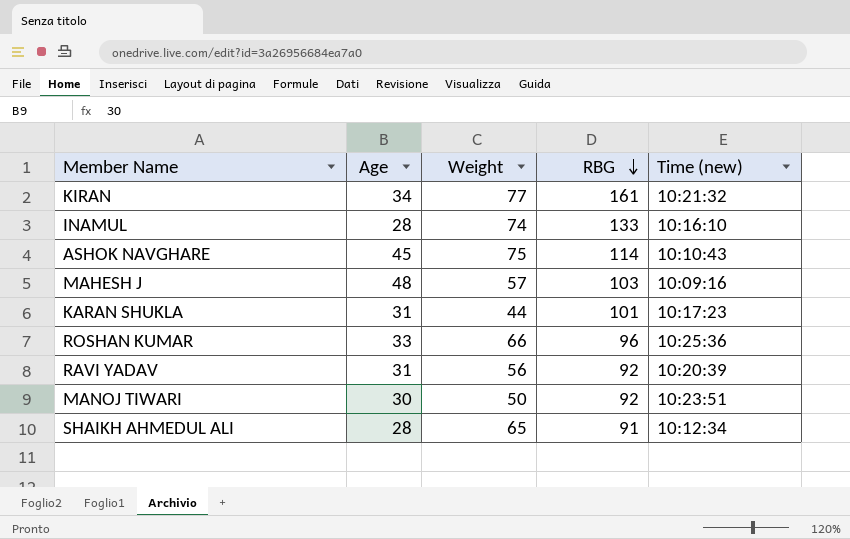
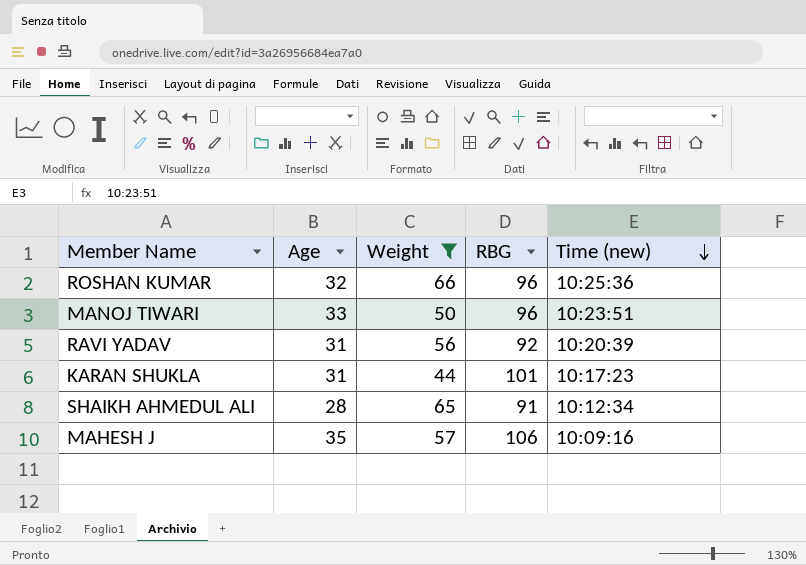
filter: none -> Weight <= 66
row order: RBG descending -> Time (new) descending
ROSHAN KUMAR | Age: 33 -> 32
MANOJ TIWARI | Age: 30 -> 33
MANOJ TIWARI | RBG: 92 -> 96
MAHESH J | Age: 48 -> 35
MAHESH J | RBG: 103 -> 106

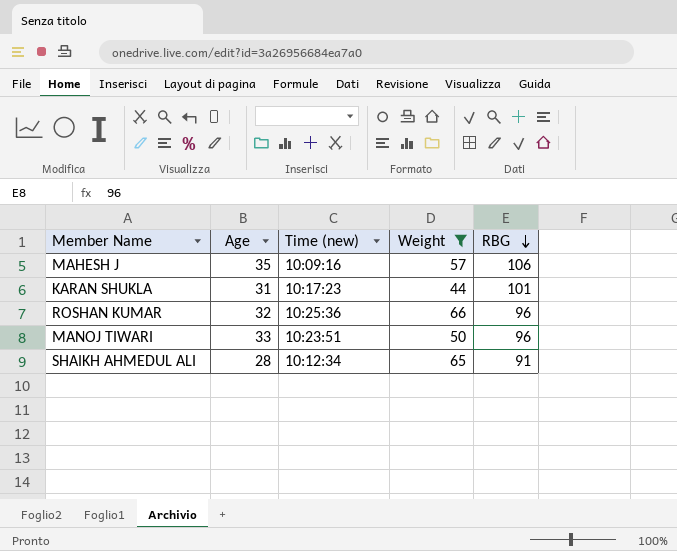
row order: Time (new) descending -> RBG descending
column Time (new) | position: 5 -> 3
row RAVI YADAV: 31 | 56 | 92 | 10:20:39 -> none

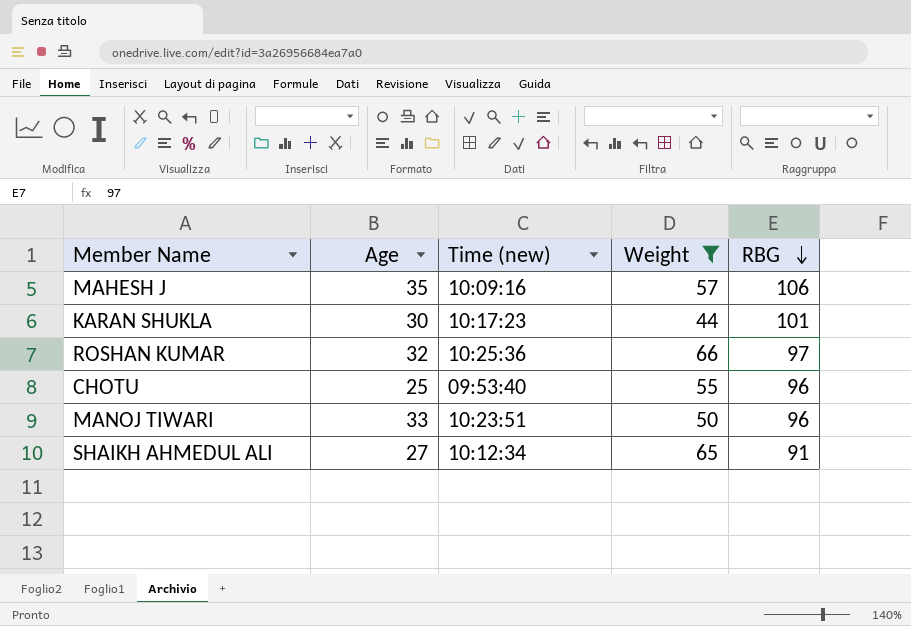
KARAN SHUKLA | Age: 31 -> 30
ROSHAN KUMAR | RBG: 96 -> 97
row CHOTU: none -> 25 | 09:53:40 | 55 | 96
SHAIKH AHMEDUL ALI | Age: 28 -> 27

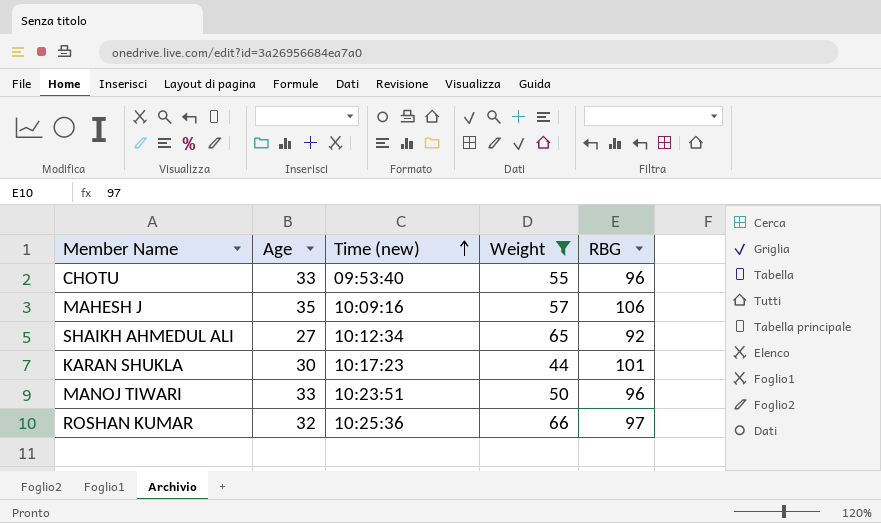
row order: RBG descending -> Time (new) ascending
CHOTU | Age: 25 -> 33
SHAIKH AHMEDUL ALI | RBG: 91 -> 92

